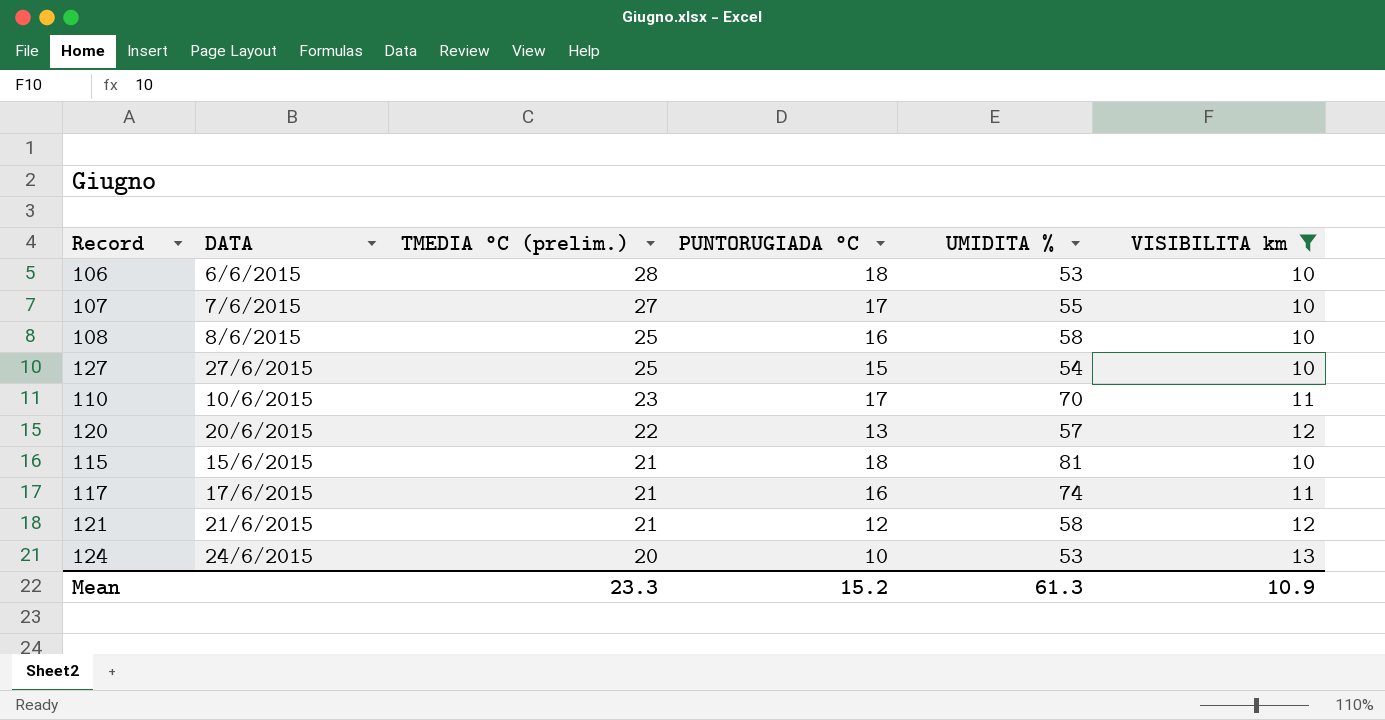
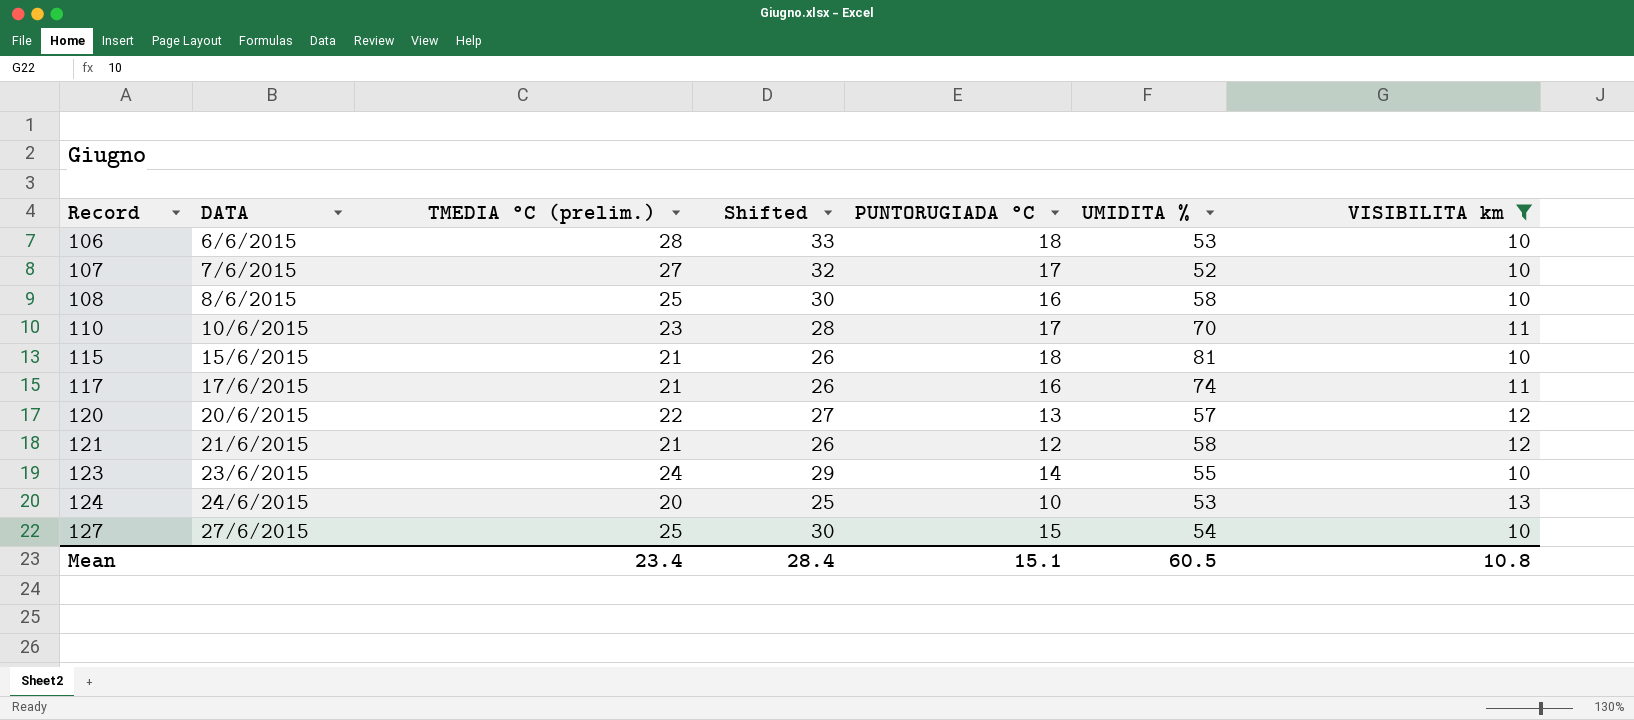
row order: TMEDIA °C (prelim.) descending -> Record ascending
column Shifted | formula: none -> [TMEDIA °C (prelim.)] + 5
107 | UMIDITA %: 55 -> 52
row 123: none -> 23/6/2015 | 24 | 29 | 14 | 55 | 10
Mean | TMEDIA °C (prelim.): 23.3 -> 23.4
Mean | PUNTORUGIADA °C: 15.2 -> 15.1
Mean | UMIDITA %: 61.3 -> 60.5
Mean | VISIBILITA km: 10.9 -> 10.8

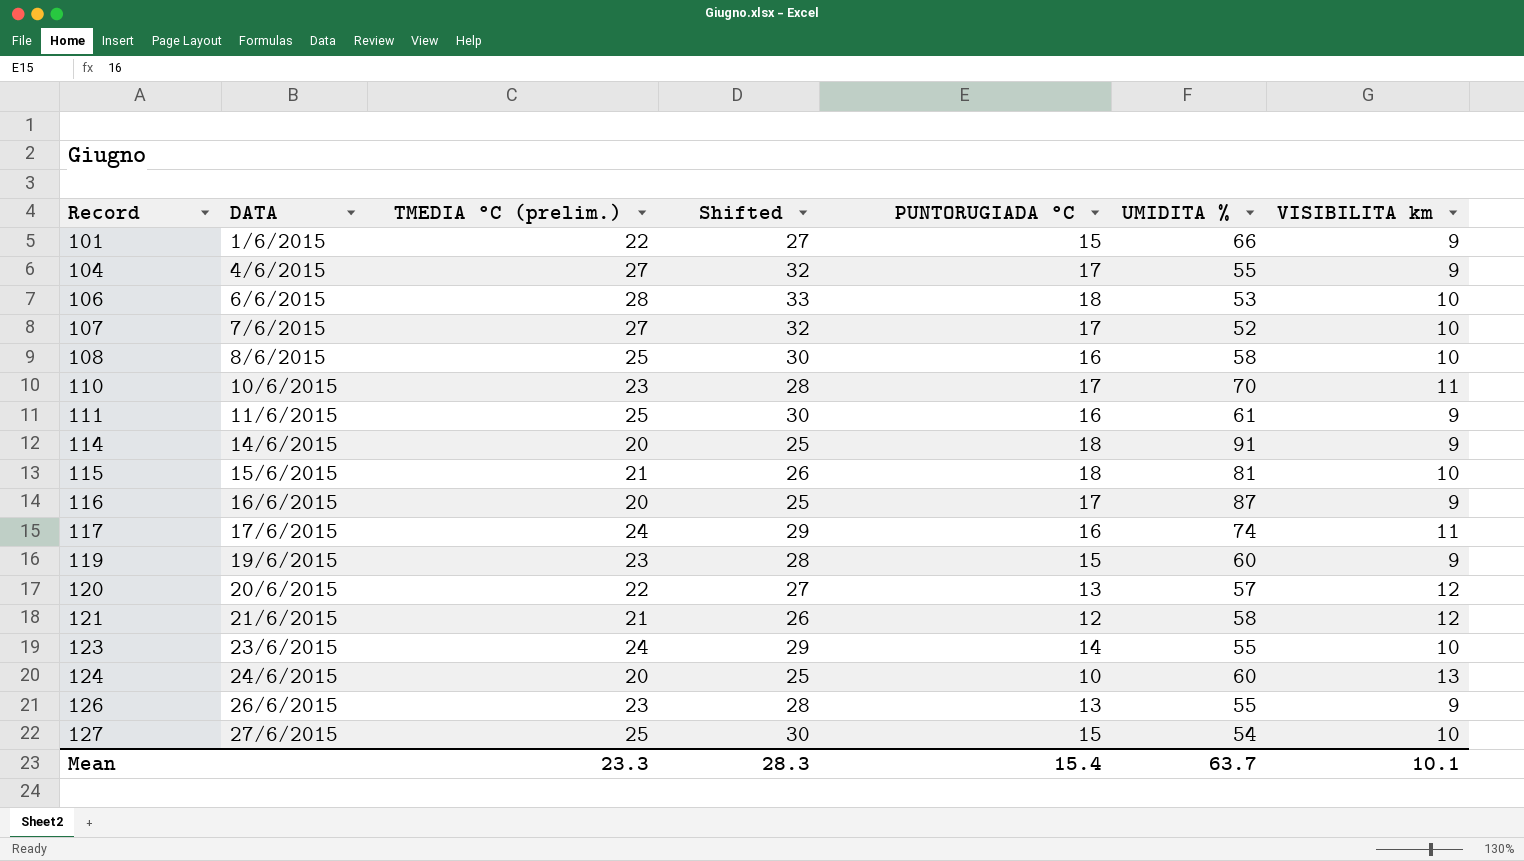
filter: VISIBILITA km != 9 -> none
117 | TMEDIA °C (prelim.): 21 -> 24
117 | Shifted: 26 -> 29
124 | UMIDITA %: 53 -> 60
Mean | TMEDIA °C (prelim.): 23.4 -> 23.3
Mean | Shifted: 28.4 -> 28.3
Mean | PUNTORUGIADA °C: 15.1 -> 15.4
Mean | UMIDITA %: 60.5 -> 63.7
Mean | VISIBILITA km: 10.8 -> 10.1

